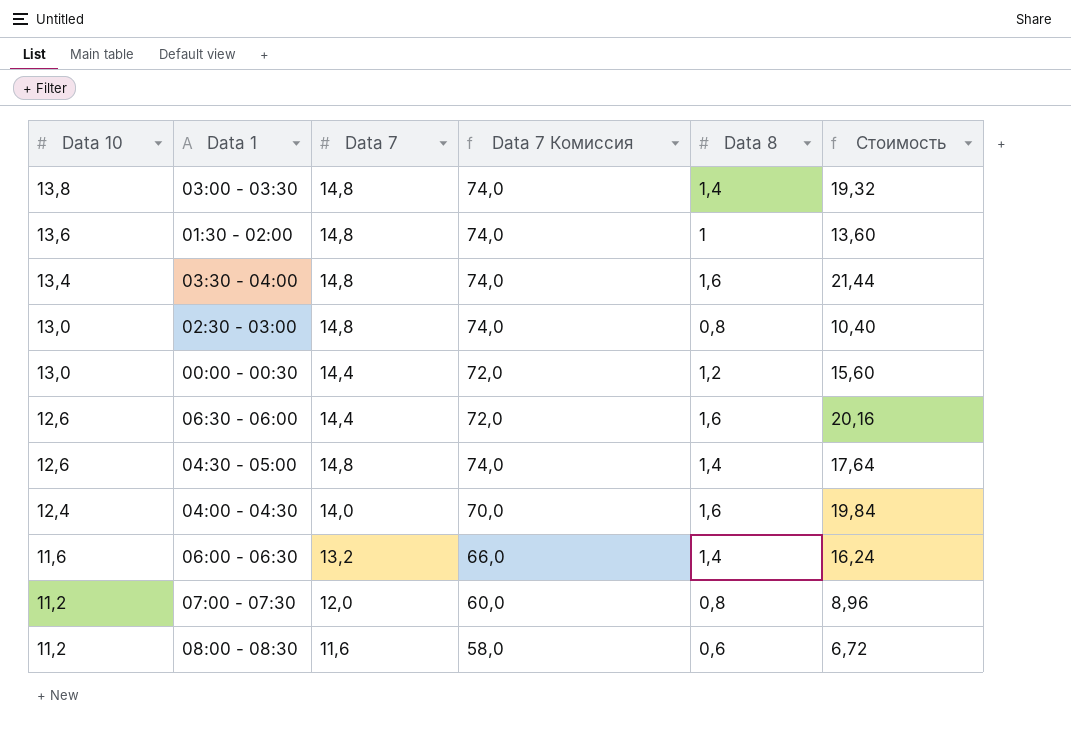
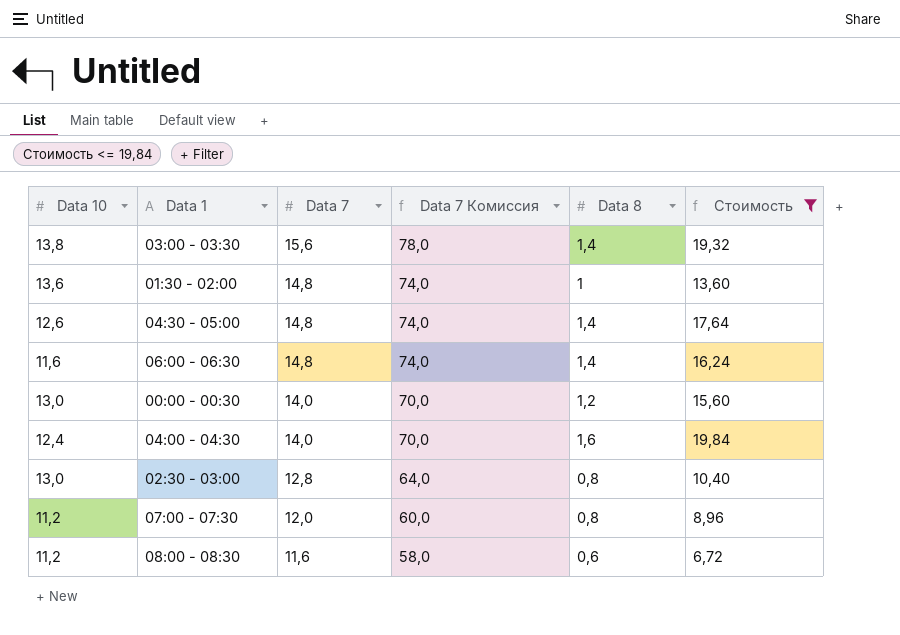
filter: none -> Стоимость <= 19,84
row order: Data 10 descending -> Data 7 descending
03:00 - 03:30 | Data 7: 14,8 -> 15,6
03:00 - 03:30 | Data 7 Комиссия: 74,0 -> 78,0
06:00 - 06:30 | Data 7: 13,2 -> 14,8
06:00 - 06:30 | Data 7 Комиссия: 66,0 -> 74,0
00:00 - 00:30 | Data 7: 14,4 -> 14,0
00:00 - 00:30 | Data 7 Комиссия: 72,0 -> 70,0
02:30 - 03:00 | Data 7: 14,8 -> 12,8
02:30 - 03:00 | Data 7 Комиссия: 74,0 -> 64,0

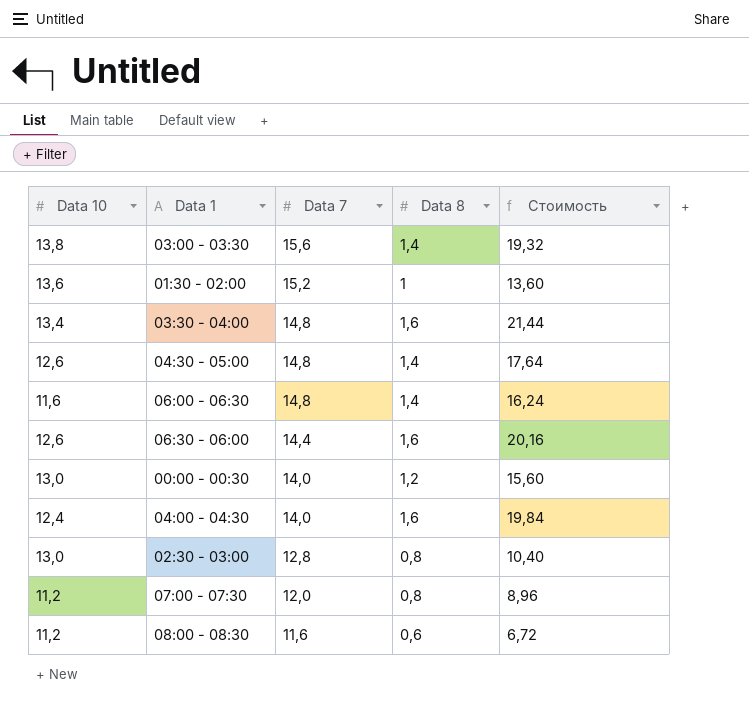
filter: Стоимость <= 19,84 -> none
column Data 7 Комиссия | formula: [Data 7] * 5 -> none
01:30 - 02:00 | Data 7: 14,8 -> 15,2

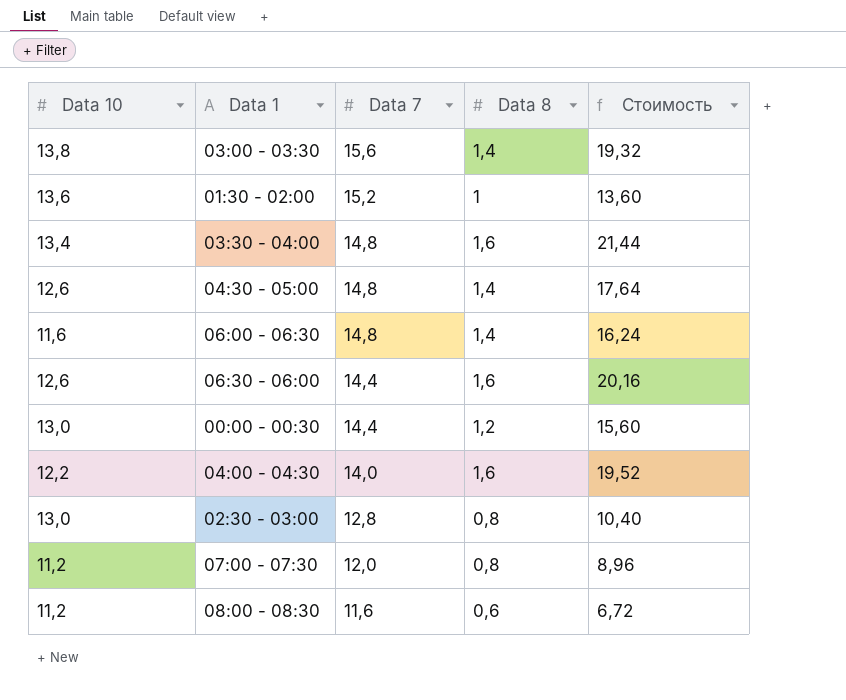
00:00 - 00:30 | Data 7: 14,0 -> 14,4
04:00 - 04:30 | Data 10: 12,4 -> 12,2
04:00 - 04:30 | Стоимость: 19,84 -> 19,52

